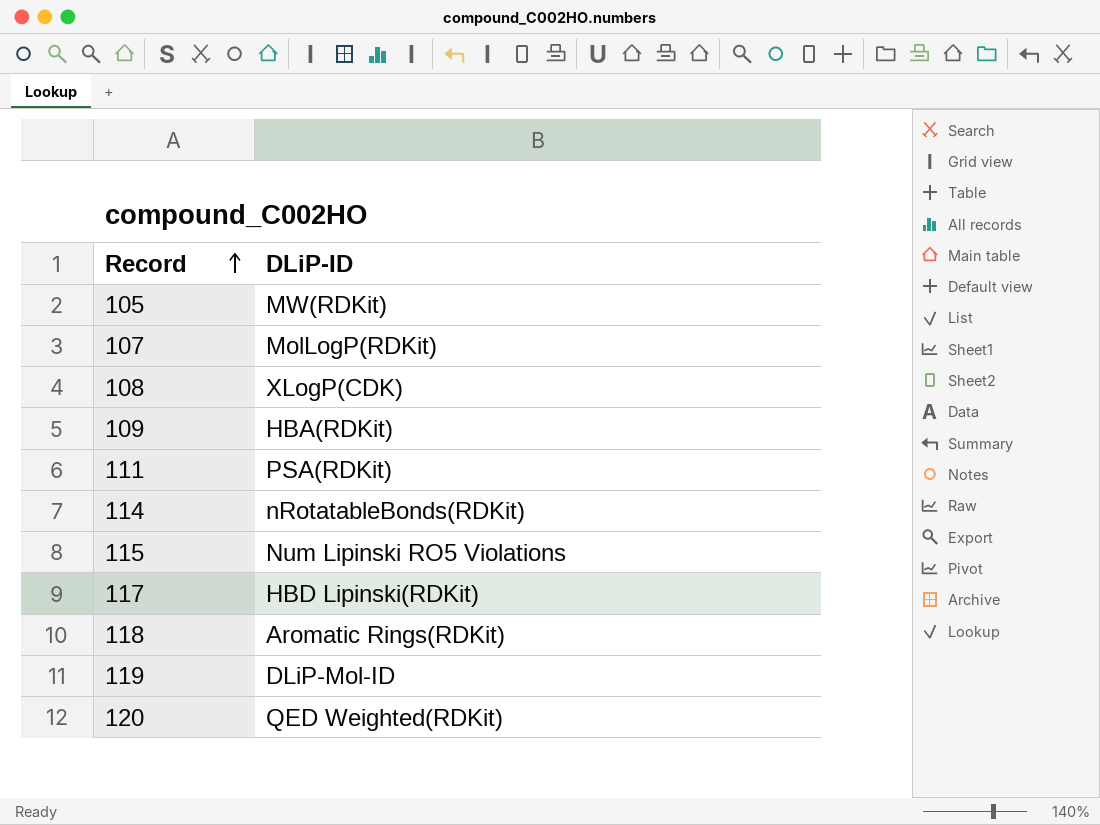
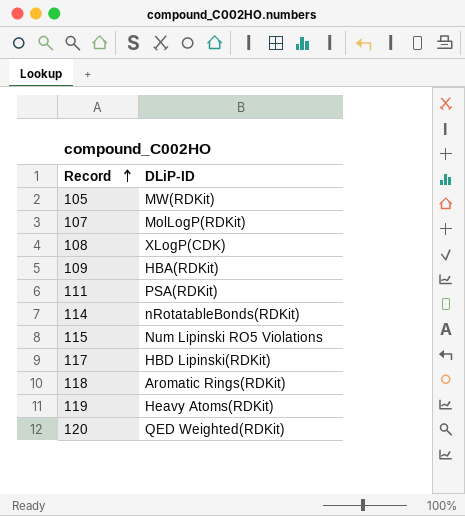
119 | DLiP-ID: DLiP-Mol-ID -> Heavy Atoms(RDKit)

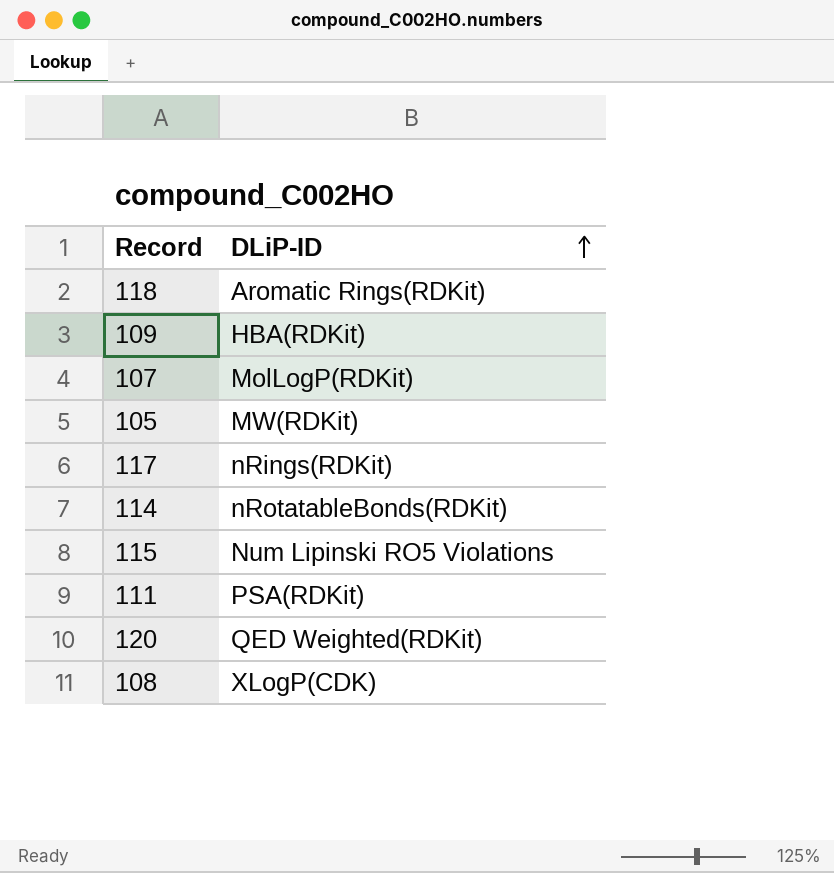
row order: Record ascending -> DLiP-ID ascending
row 119: Heavy Atoms(RDKit) -> none
117 | DLiP-ID: HBD Lipinski(RDKit) -> nRings(RDKit)

